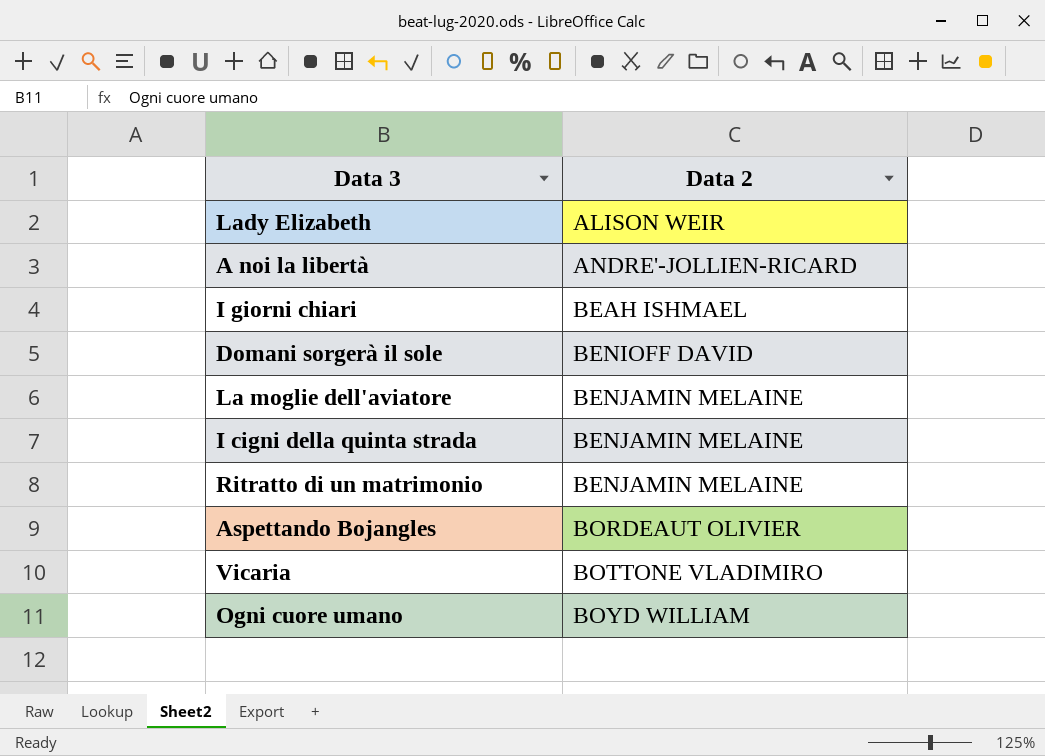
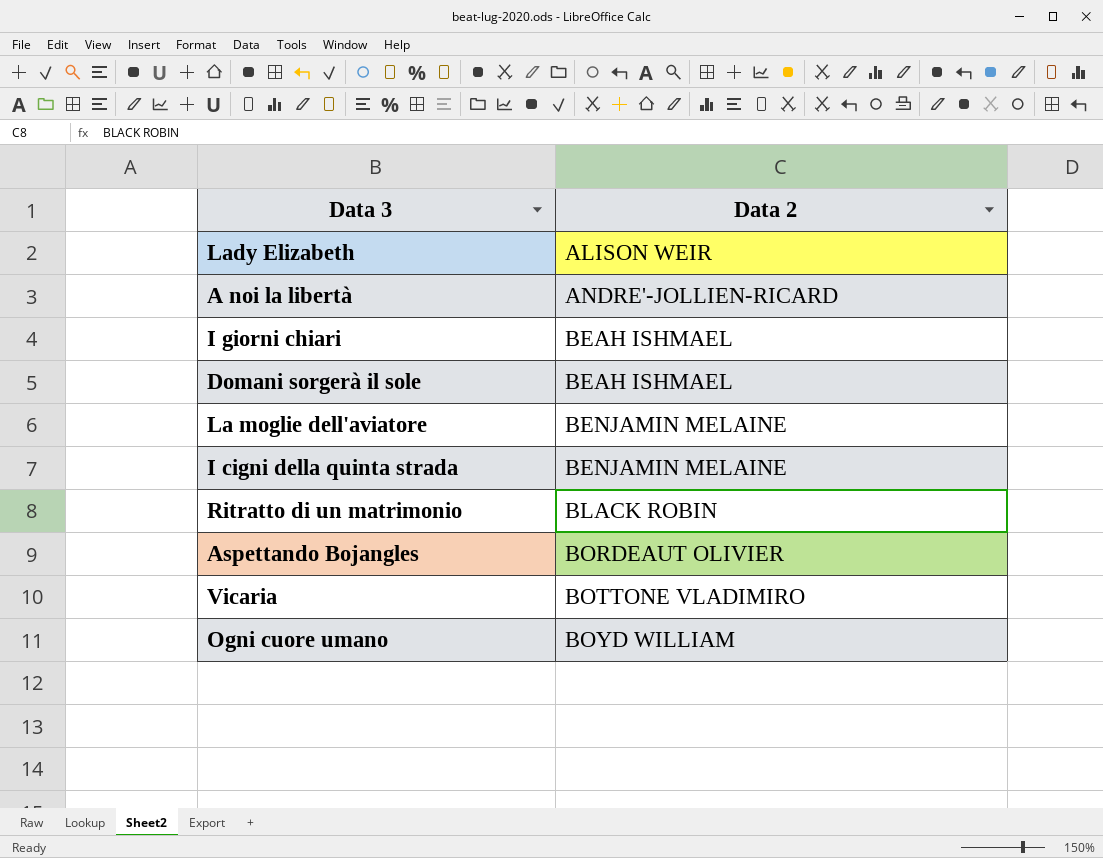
Domani sorgerà il sole | Data 2: BENIOFF DAVID -> BEAH ISHMAEL
Ritratto di un matrimonio | Data 2: BENJAMIN MELAINE -> BLACK ROBIN

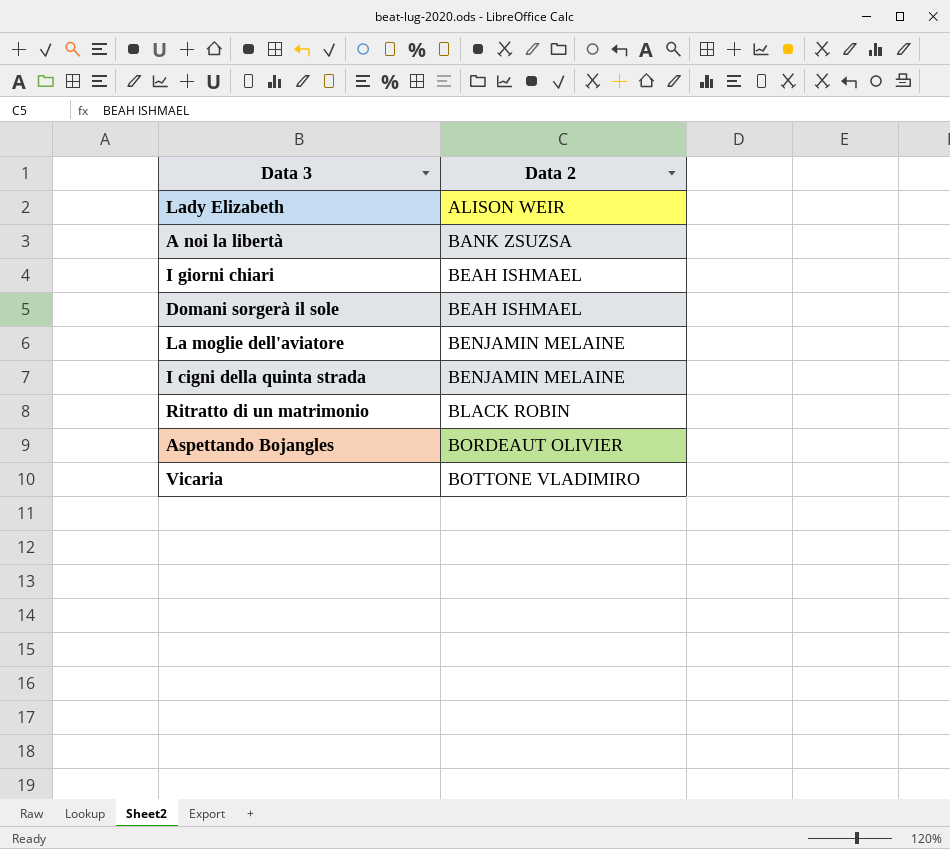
row Ogni cuore umano: BOYD WILLIAM -> none
A noi la libertà | Data 2: ANDRE'-JOLLIEN-RICARD -> BANK ZSUZSA

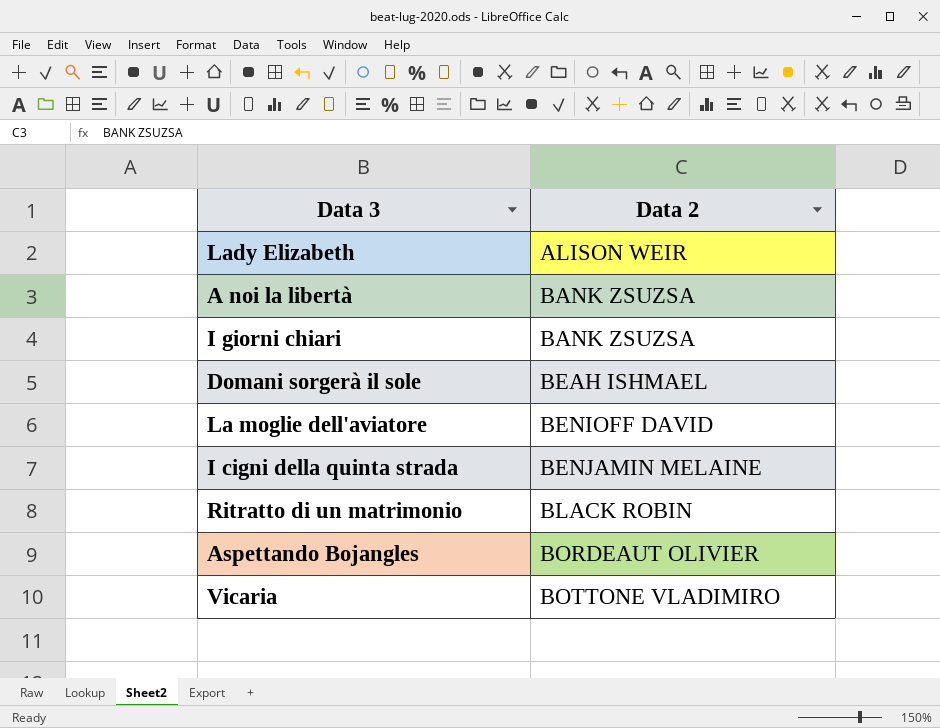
I giorni chiari | Data 2: BEAH ISHMAEL -> BANK ZSUZSA
La moglie dell'aviatore | Data 2: BENJAMIN MELAINE -> BENIOFF DAVID

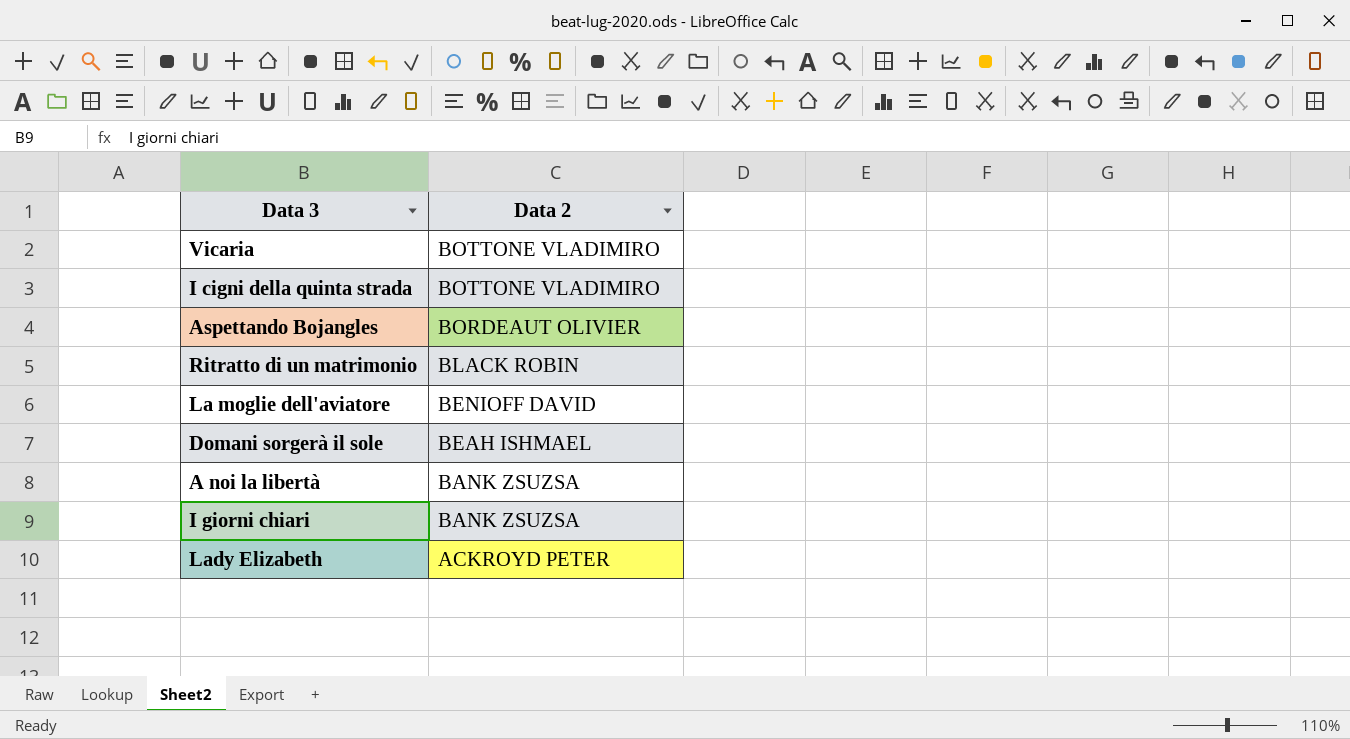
row order: Data 2 ascending -> Data 2 descending
I cigni della quinta strada | Data 2: BENJAMIN MELAINE -> BOTTONE VLADIMIRO
Lady Elizabeth | Data 2: ALISON WEIR -> ACKROYD PETER

